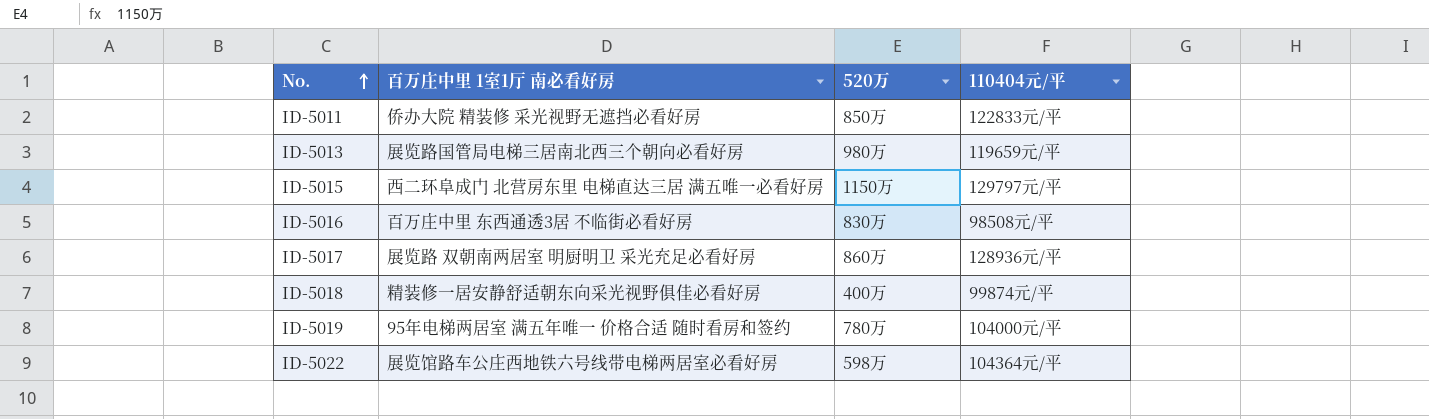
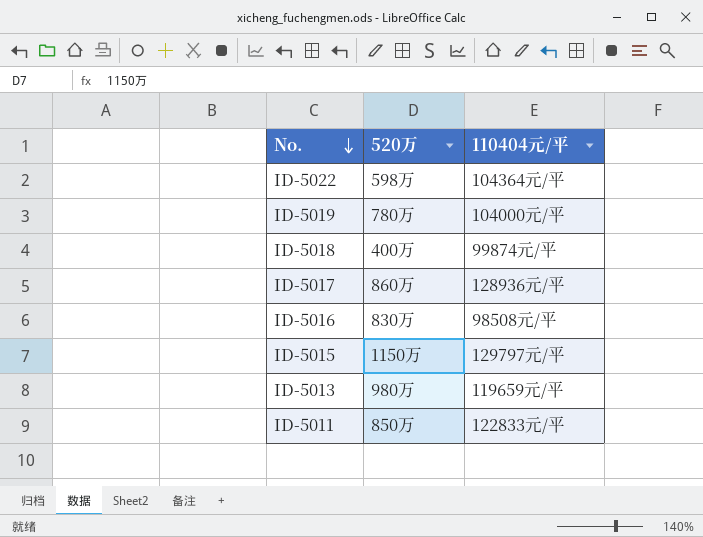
row order: No. ascending -> No. descending
column 百万庄中里 1室1厅 南必看好房 | position: 2 -> none

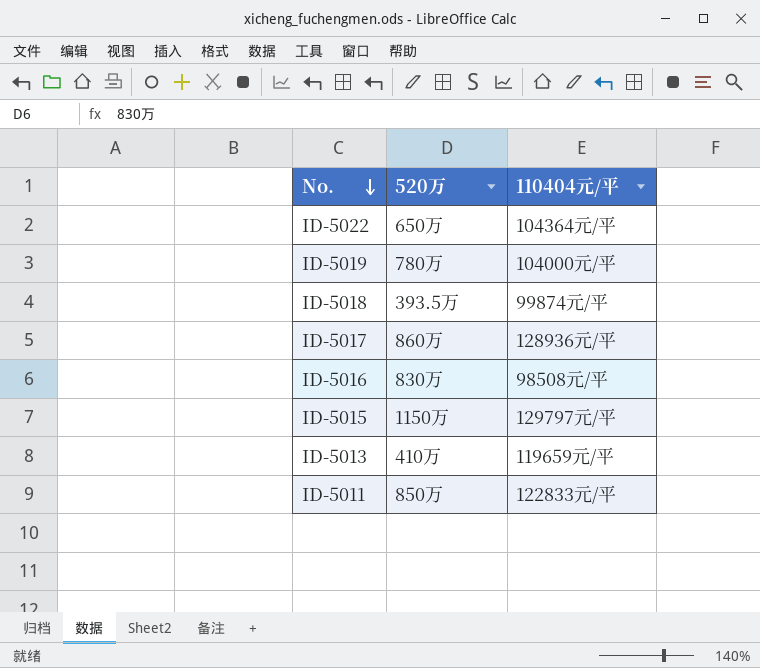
ID-5022 | 520万: 598万 -> 650万
ID-5018 | 520万: 400万 -> 393.5万
ID-5013 | 520万: 980万 -> 410万

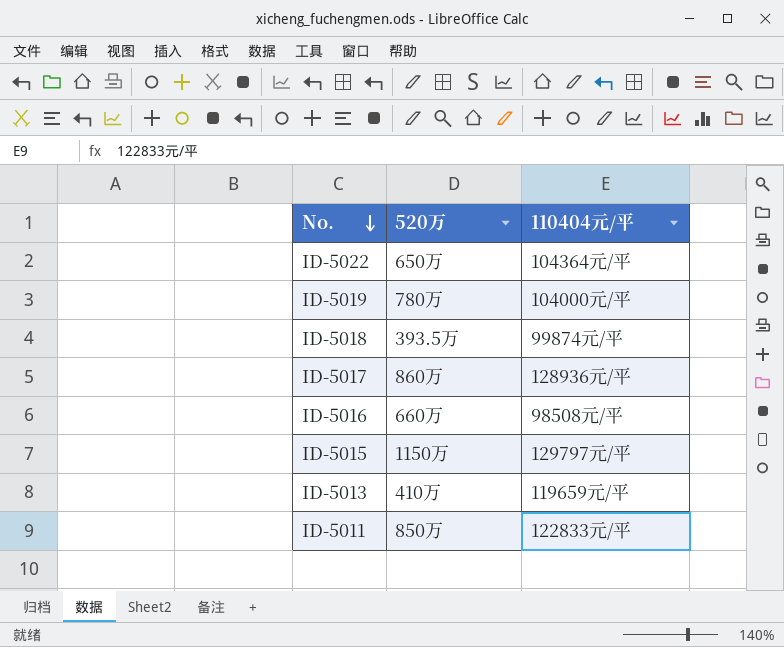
ID-5016 | 520万: 830万 -> 660万

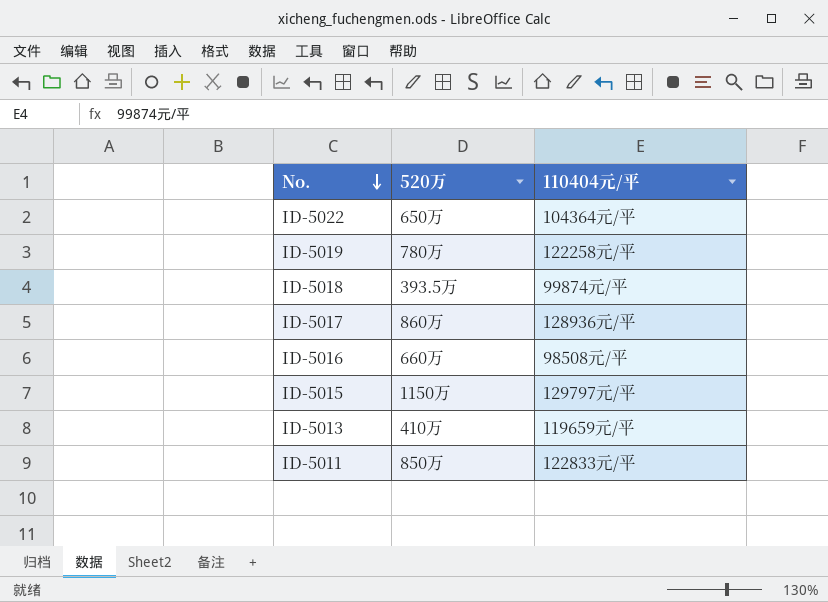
ID-5019 | 110404元/平: 104000元/平 -> 122258元/平

